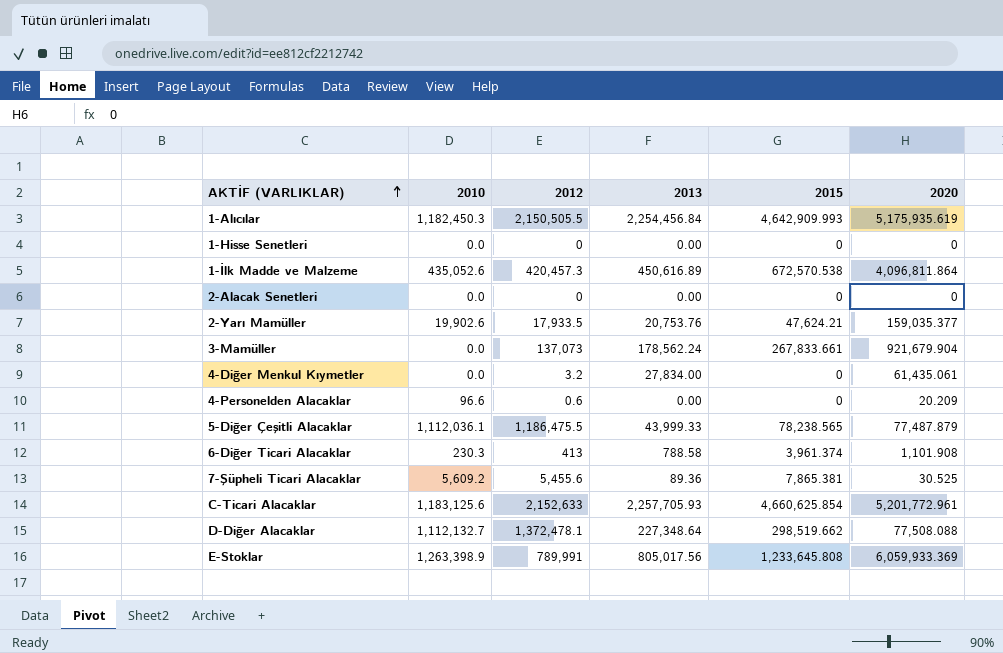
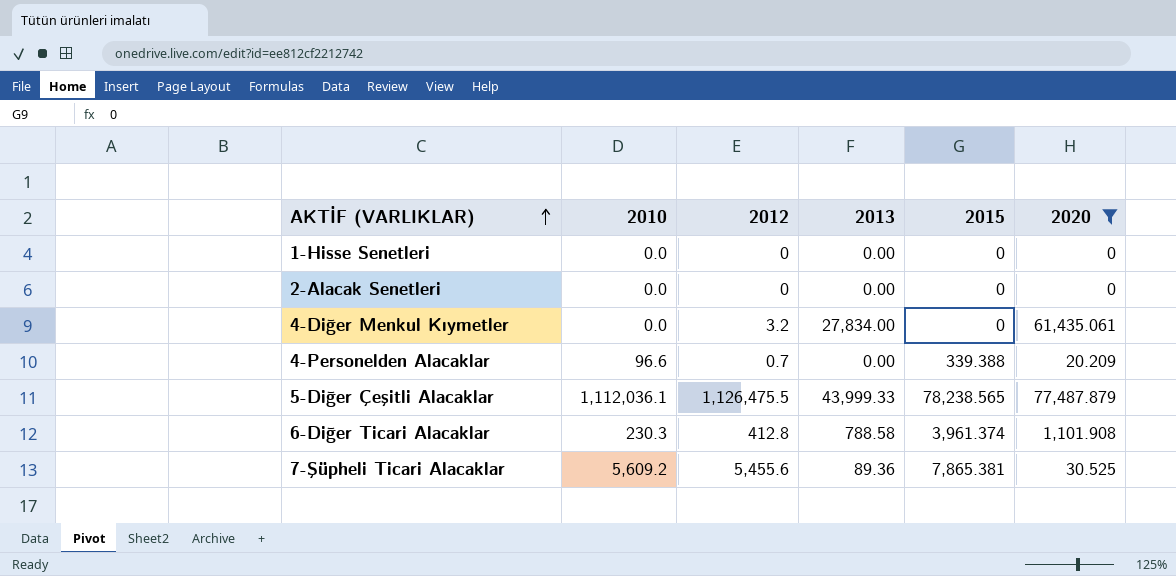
filter: none -> 2020 <= 77,487.879
4-Personelden Alacaklar | 2012: 0.6 -> 0.7
4-Personelden Alacaklar | 2015: 0 -> 339.388
5-Diğer Çeşitli Alacaklar | 2012: 1,186,475.5 -> 1,126,475.5
6-Diğer Ticari Alacaklar | 2012: 413 -> 412.8

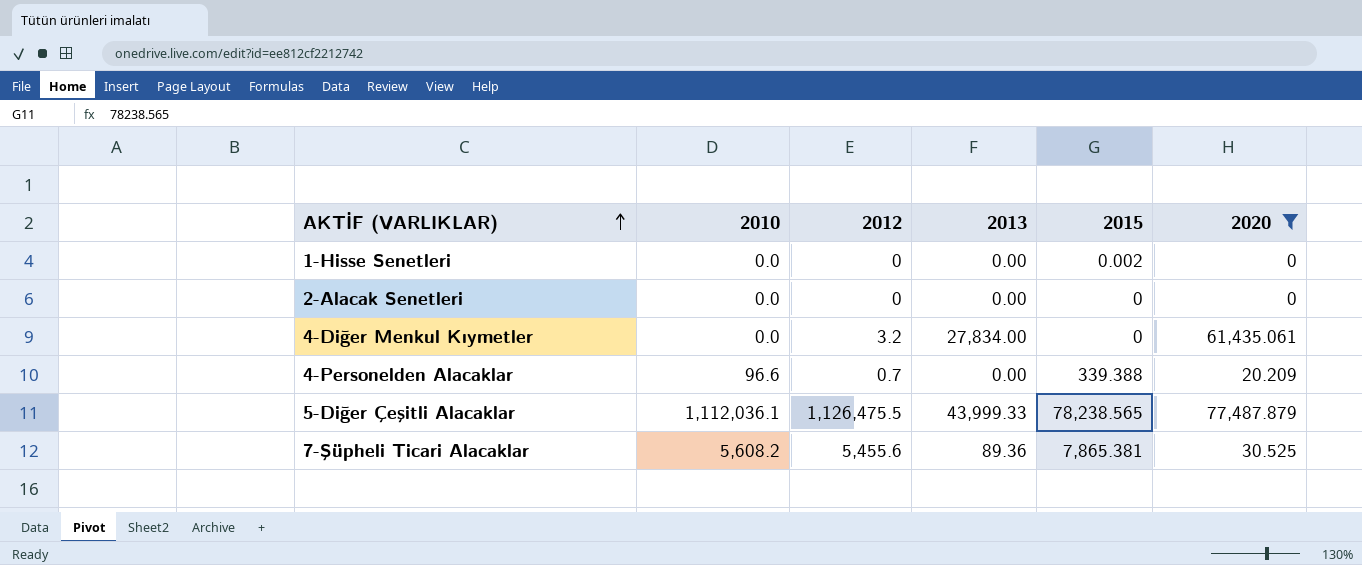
row 6-Diğer Ticari Alacaklar: 230.3 | 412.8 | 788.58 | 3,961.374 | 1,101.908 -> none
1-Hisse Senetleri | 2015: 0 -> 0.002
7-Şüpheli Ticari Alacaklar | 2010: 5,609.2 -> 5,608.2

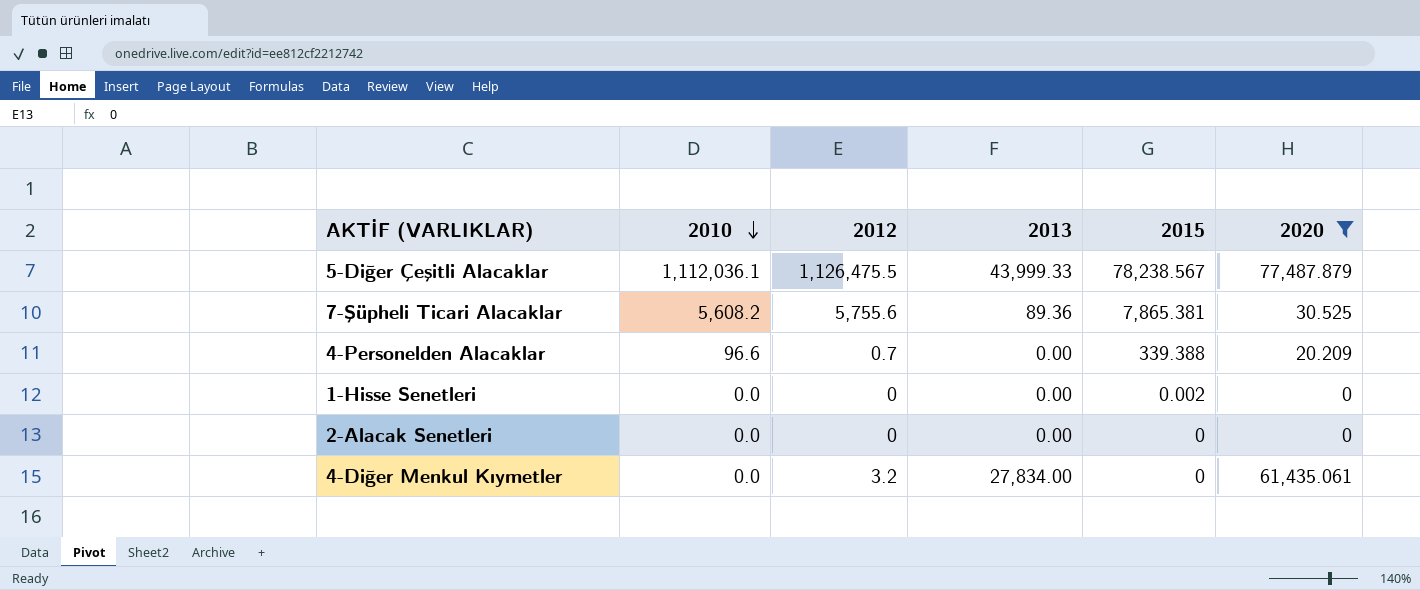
row order: AKTİF (VARLIKLAR) ascending -> 2010 descending
5-Diğer Çeşitli Alacaklar | 2015: 78,238.565 -> 78,238.567
7-Şüpheli Ticari Alacaklar | 2012: 5,455.6 -> 5,755.6

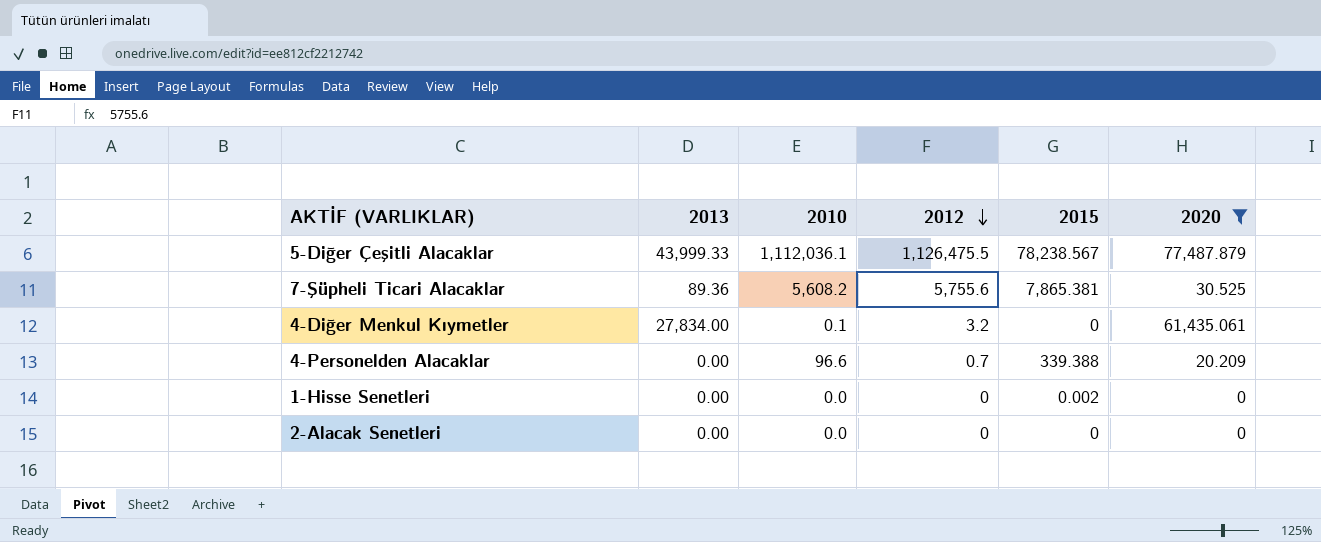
row order: 2010 descending -> 2012 descending
column 2013 | position: 4 -> 2
4-Diğer Menkul Kıymetler | 2010: 0.0 -> 0.1

